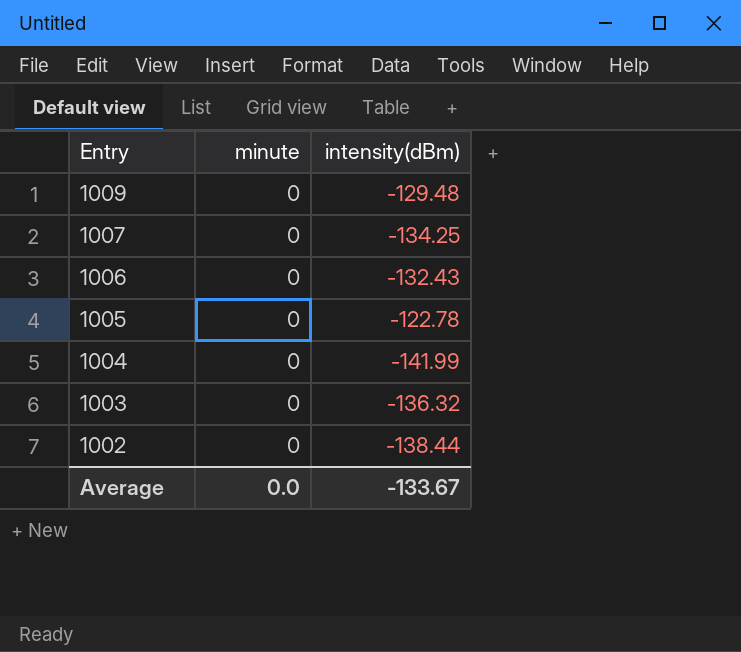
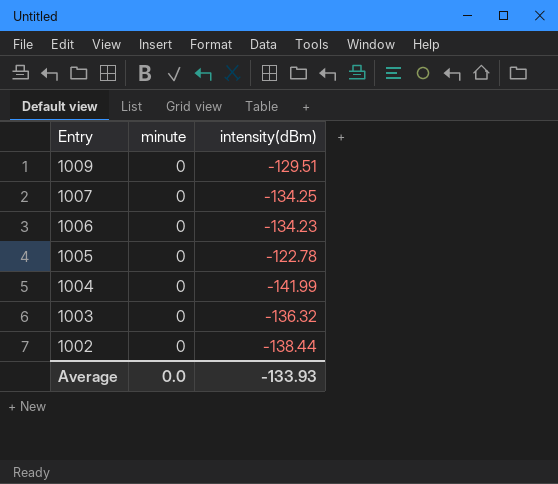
1009 | intensity(dBm): -129.48 -> -129.51
1006 | intensity(dBm): -132.43 -> -134.23
Average | intensity(dBm): -133.67 -> -133.93

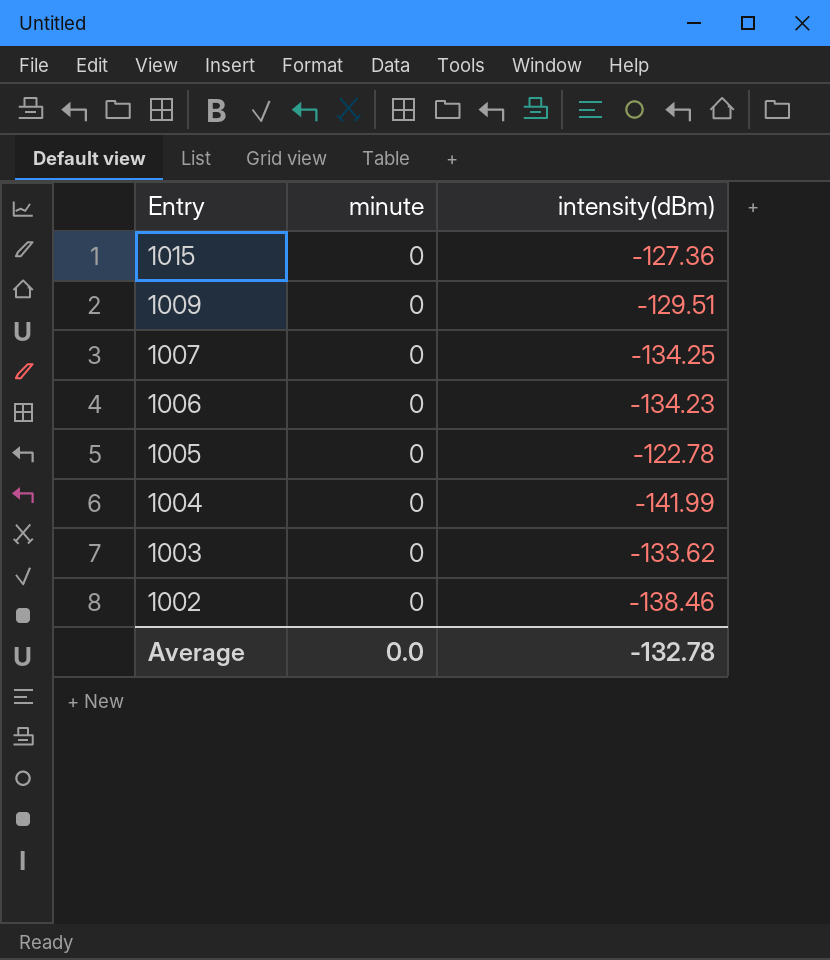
row 1015: none -> 0 | -127.36
1003 | intensity(dBm): -136.32 -> -133.62
1002 | intensity(dBm): -138.44 -> -138.46
Average | intensity(dBm): -133.93 -> -132.78

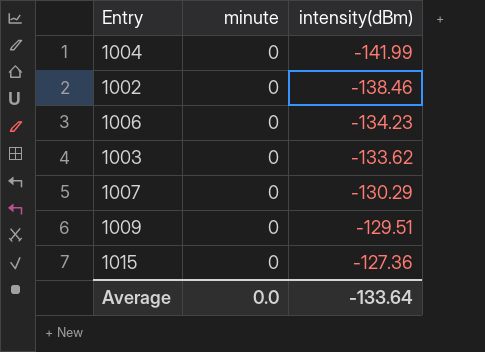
row order: Entry descending -> intensity(dBm) ascending
row 1005: 0 | -122.78 -> none
1007 | intensity(dBm): -134.25 -> -130.29
Average | intensity(dBm): -132.78 -> -133.64

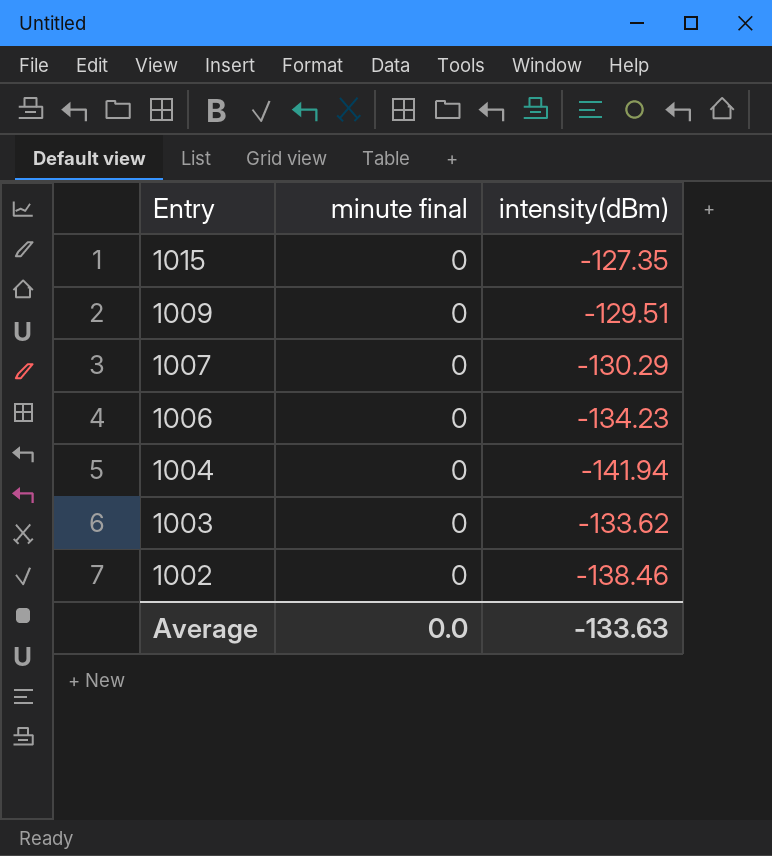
row order: intensity(dBm) ascending -> Entry descending
column name: minute -> minute final
1015 | intensity(dBm): -127.36 -> -127.35
1004 | intensity(dBm): -141.99 -> -141.94
Average | intensity(dBm): -133.64 -> -133.63

